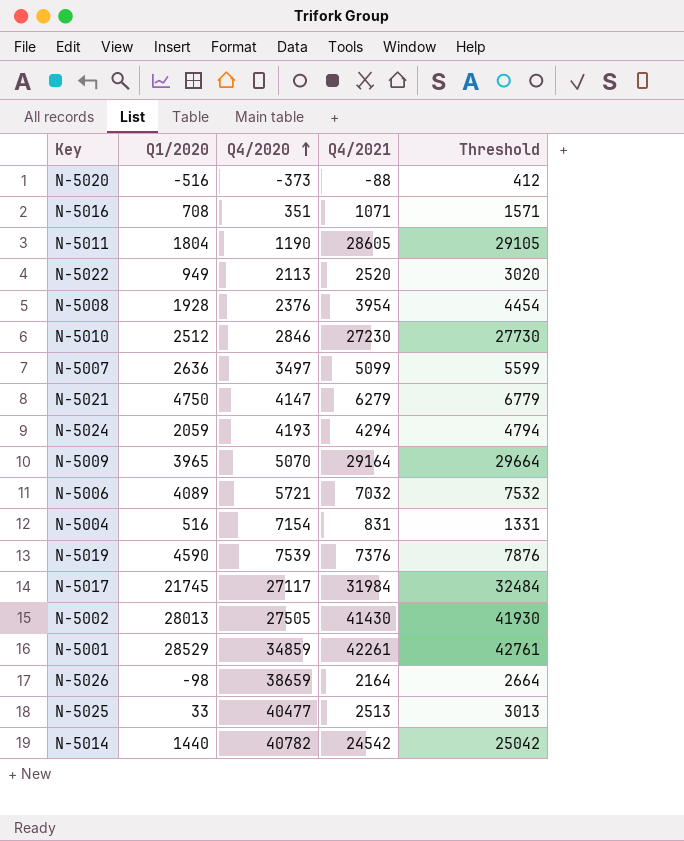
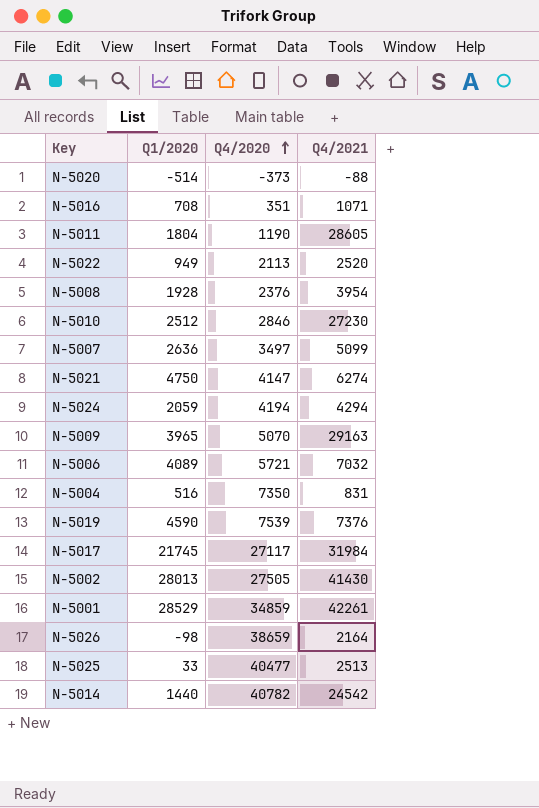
column Threshold | formula: [Q4/2021] + 500 -> none
N-5020 | Q1/2020: -516 -> -514
N-5021 | Q4/2021: 6279 -> 6274
N-5024 | Q4/2020: 4193 -> 4194
N-5009 | Q4/2021: 29164 -> 29163
N-5004 | Q4/2020: 7154 -> 7350

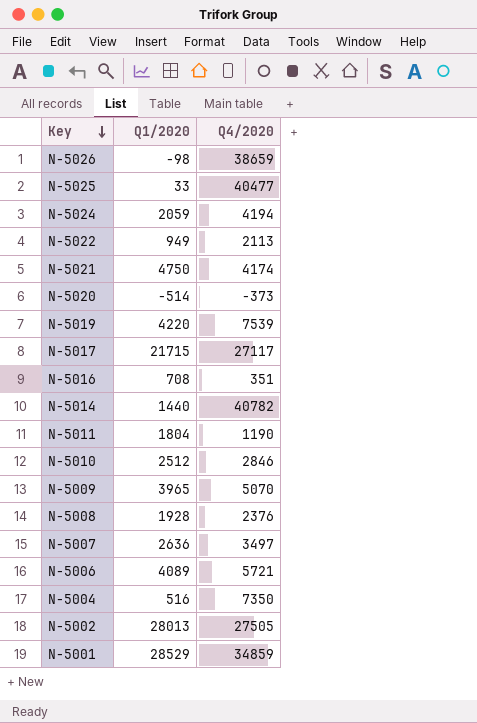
row order: Q4/2020 ascending -> Key descending
column Q4/2021 | position: 4 -> none
N-5021 | Q4/2020: 4147 -> 4174
N-5019 | Q1/2020: 4590 -> 4220
N-5017 | Q1/2020: 21745 -> 21715

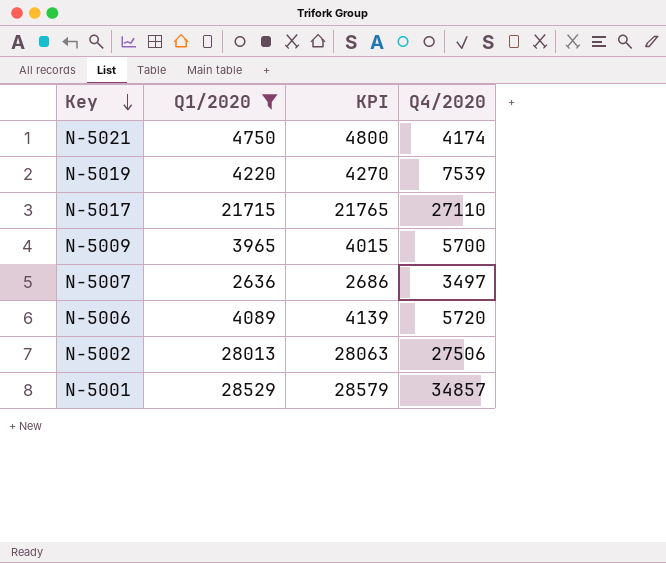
filter: none -> Q1/2020 >= 2636
column KPI | formula: none -> [Q1/2020] + 50
N-5017 | Q4/2020: 27117 -> 27110
N-5009 | Q4/2020: 5070 -> 5700
N-5006 | Q4/2020: 5721 -> 5720
N-5002 | Q4/2020: 27505 -> 27506
N-5001 | Q4/2020: 34859 -> 34857

